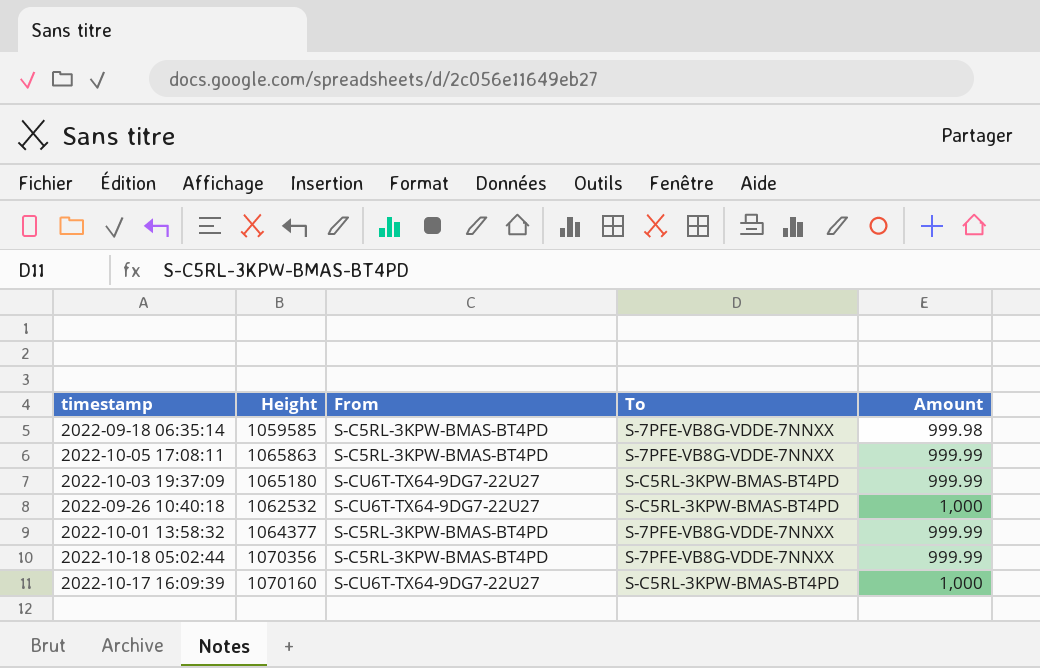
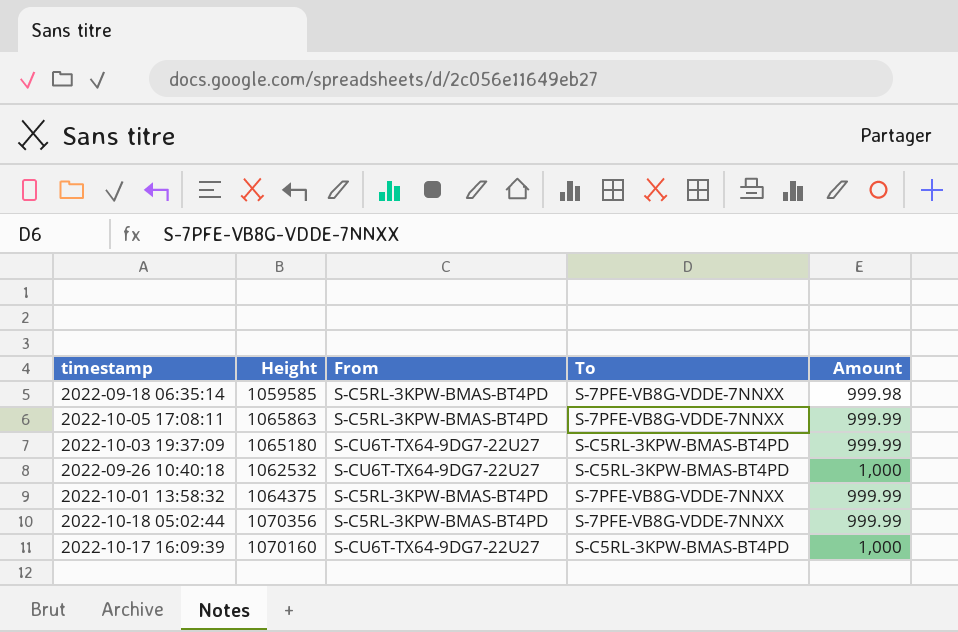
2022-10-01 13:58:32 | Height: 1064377 -> 1064375

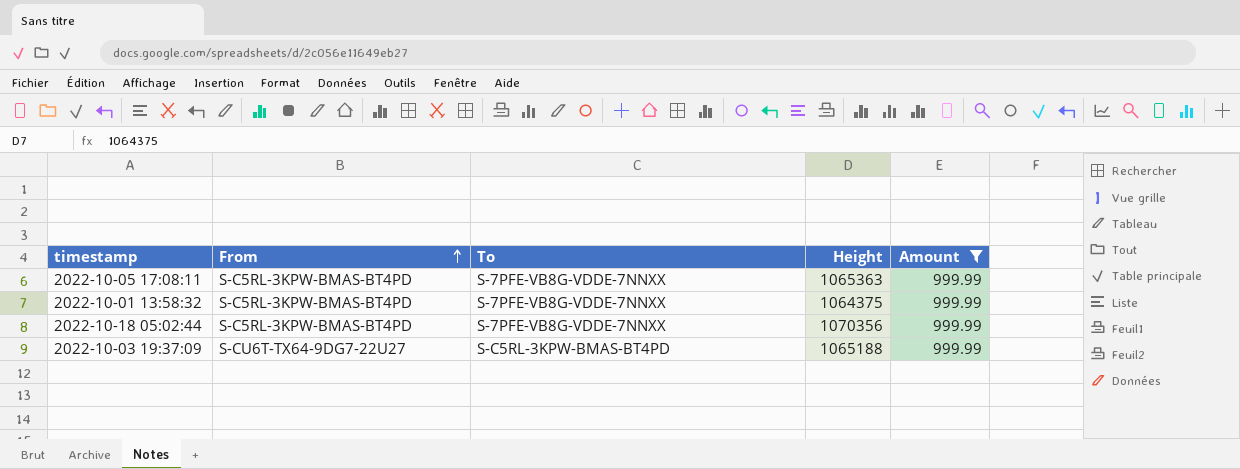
filter: none -> Amount = 999.99
row order: none -> From ascending
column Height | position: 2 -> 4
2022-10-05 17:08:11 | Height: 1065863 -> 1065363
2022-10-03 19:37:09 | Height: 1065180 -> 1065188

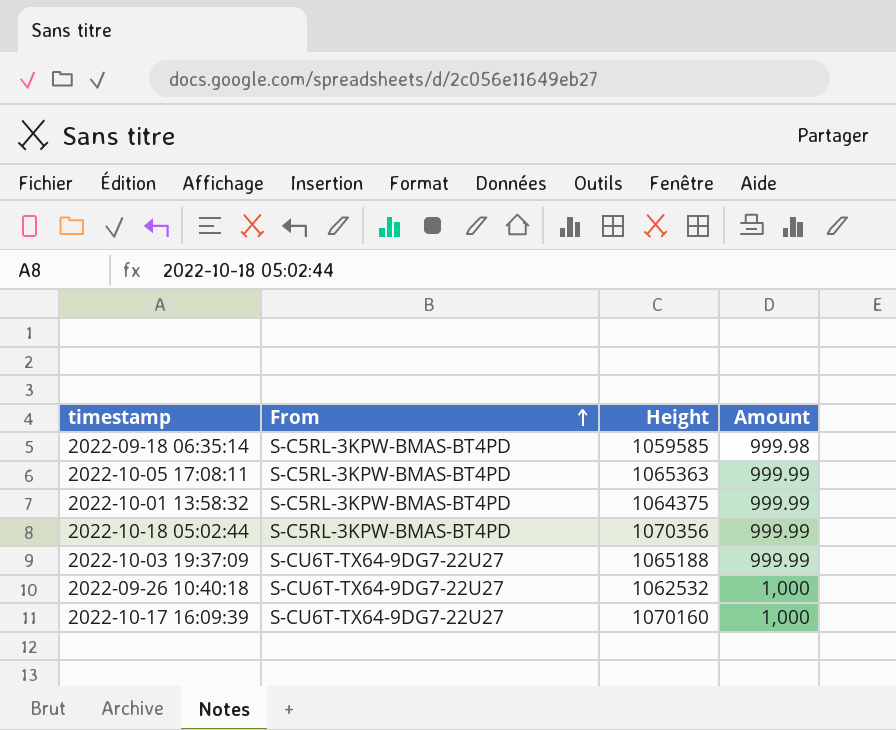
filter: Amount = 999.99 -> none
column To | position: 3 -> none

